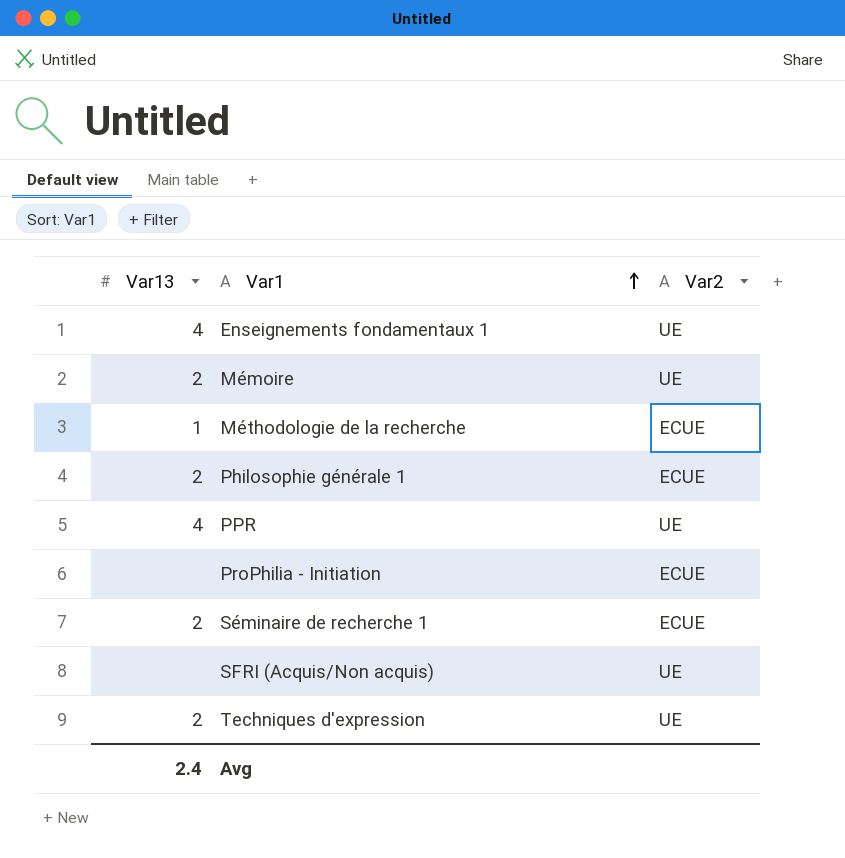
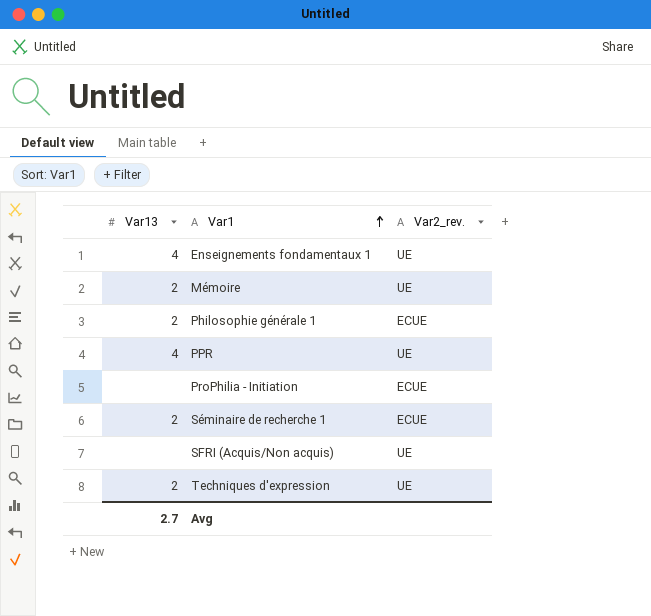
column name: Var2 -> Var2_rev.
row Méthodologie de la recherche: 1 | ECUE -> none
Avg | Var13: 2.4 -> 2.7

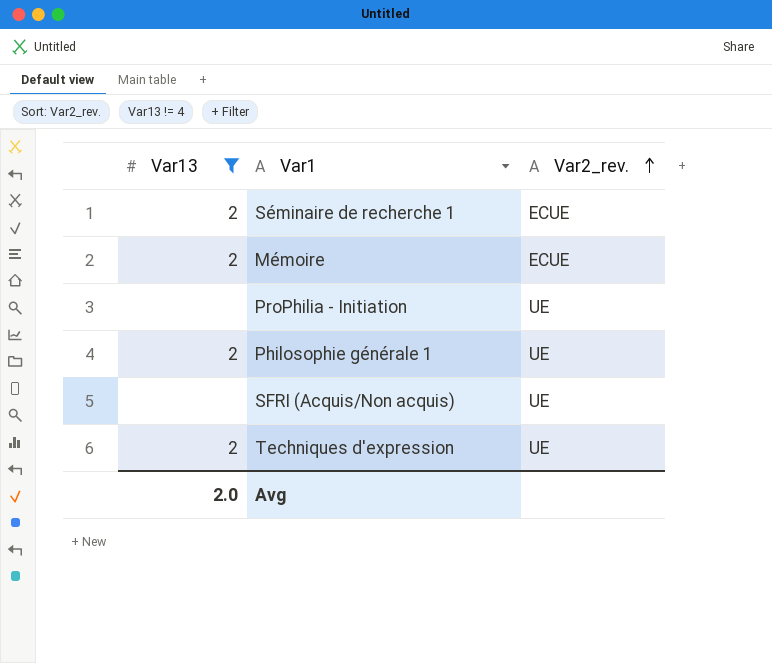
filter: none -> Var13 != 4
row order: Var1 ascending -> Var2_rev. ascending
Mémoire | Var2_rev.: UE -> ECUE
ProPhilia - Initiation | Var2_rev.: ECUE -> UE
Philosophie générale 1 | Var2_rev.: ECUE -> UE
Avg | Var13: 2.7 -> 2.0

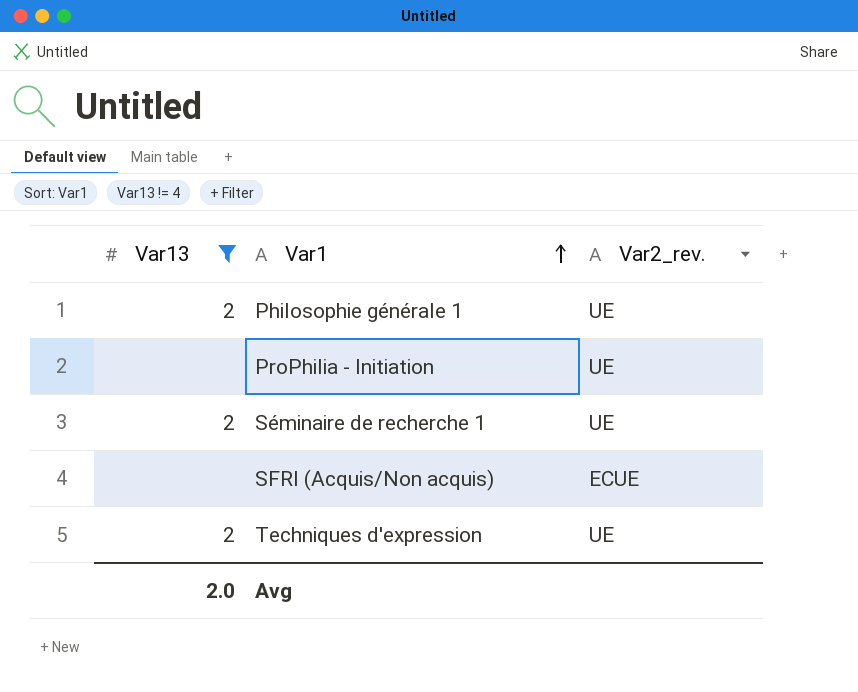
row order: Var2_rev. ascending -> Var1 ascending
row Mémoire: 2 | ECUE -> none
Séminaire de recherche 1 | Var2_rev.: ECUE -> UE
SFRI (Acquis/Non acquis) | Var2_rev.: UE -> ECUE

